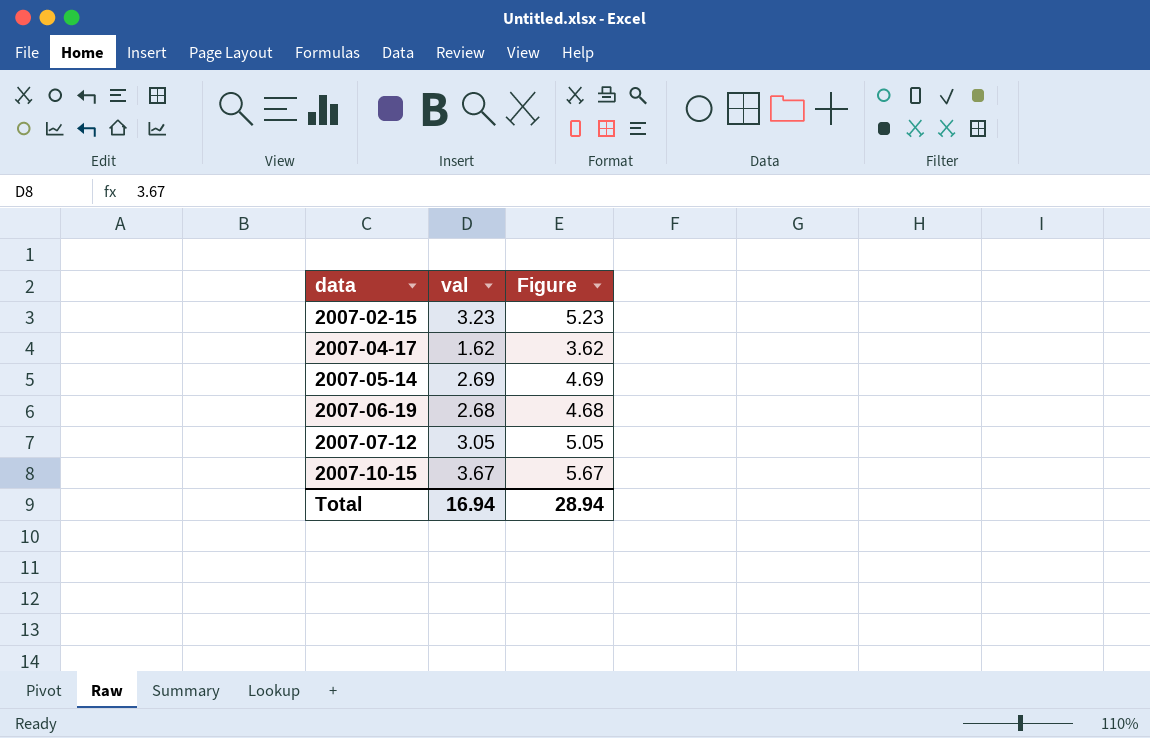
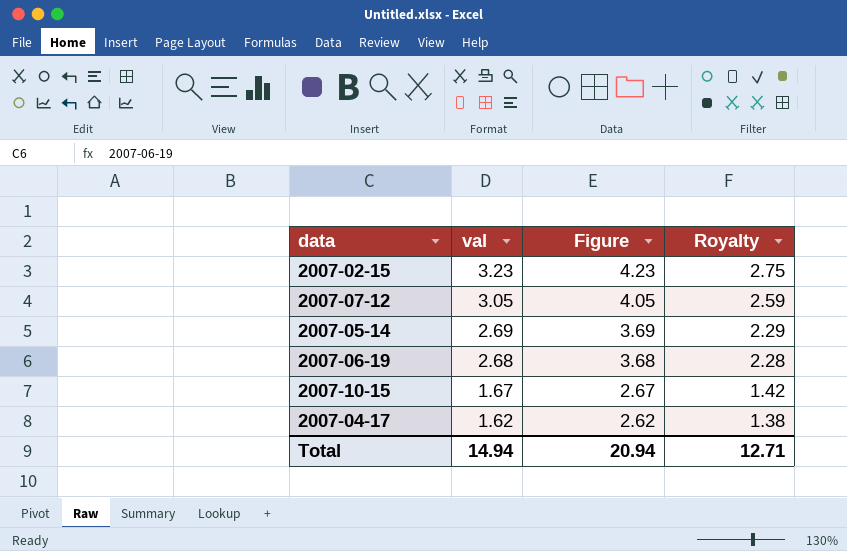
row order: data ascending -> val descending
column Figure | formula: [val] + 2 -> [val] + 1
column Royalty | formula: none -> [val] * 0.85
2007-10-15 | val: 3.67 -> 1.67
Total | val: 16.94 -> 14.94
Total | Figure: 28.94 -> 20.94

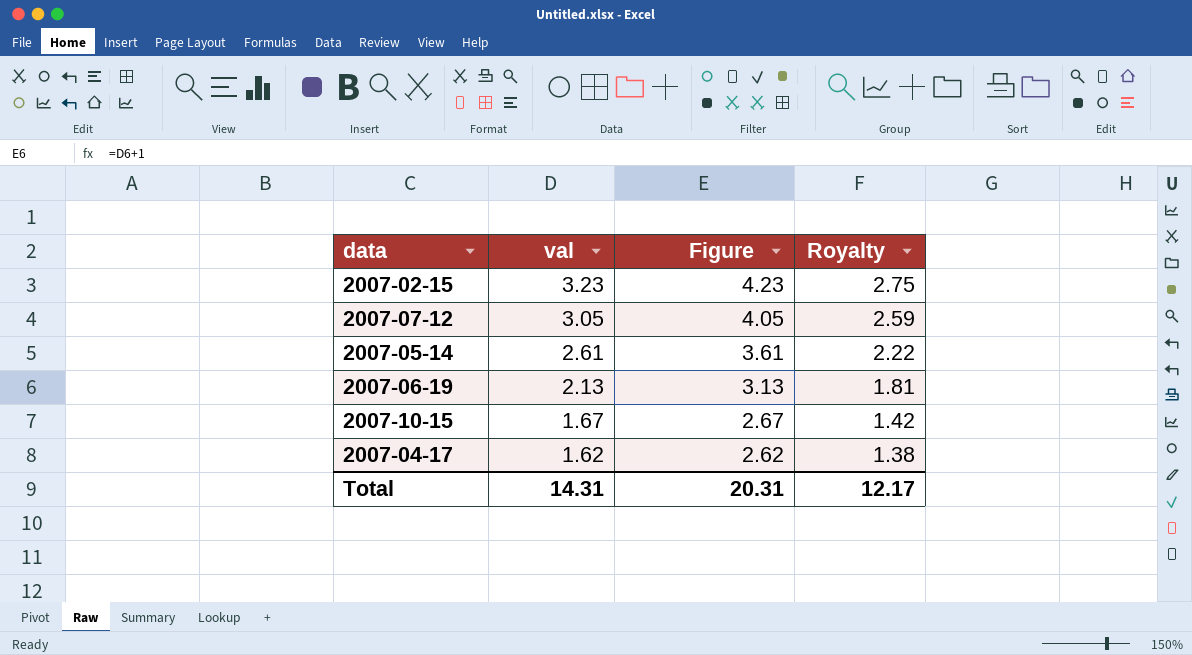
2007-05-14 | val: 2.69 -> 2.61
2007-05-14 | Figure: 3.69 -> 3.61
2007-05-14 | Royalty: 2.29 -> 2.22
2007-06-19 | val: 2.68 -> 2.13
2007-06-19 | Figure: 3.68 -> 3.13
2007-06-19 | Royalty: 2.28 -> 1.81
Total | val: 14.94 -> 14.31
Total | Figure: 20.94 -> 20.31
Total | Royalty: 12.71 -> 12.17

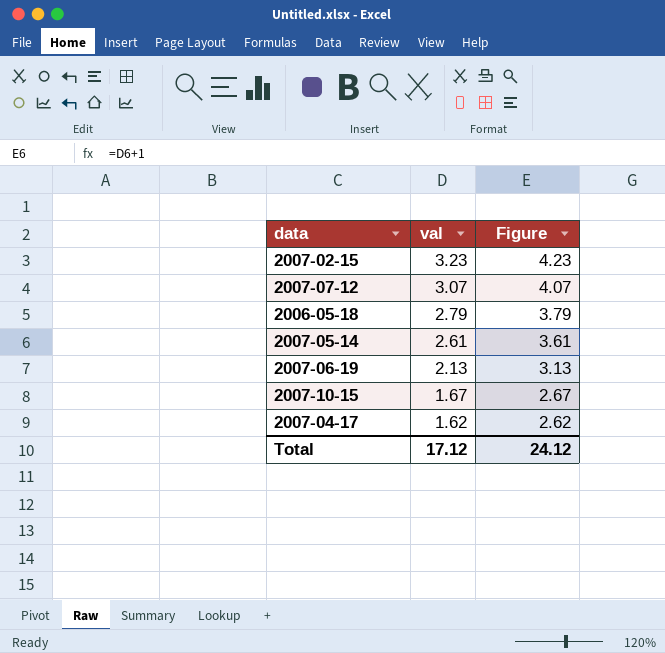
column Royalty | formula: [val] * 0.85 -> none
2007-07-12 | val: 3.05 -> 3.07
2007-07-12 | Figure: 4.05 -> 4.07
row 2006-05-18: none -> 2.79 | 3.79
Total | val: 14.31 -> 17.12
Total | Figure: 20.31 -> 24.12

